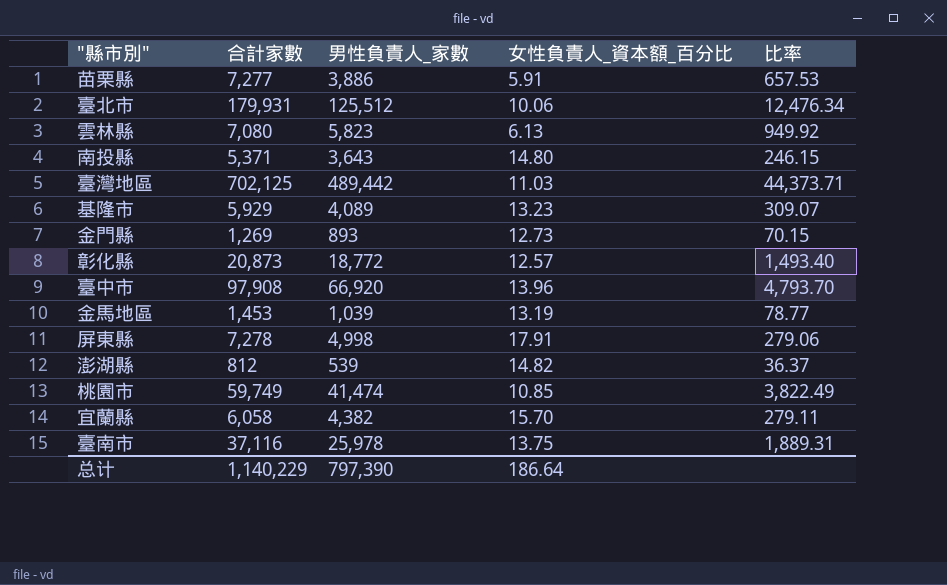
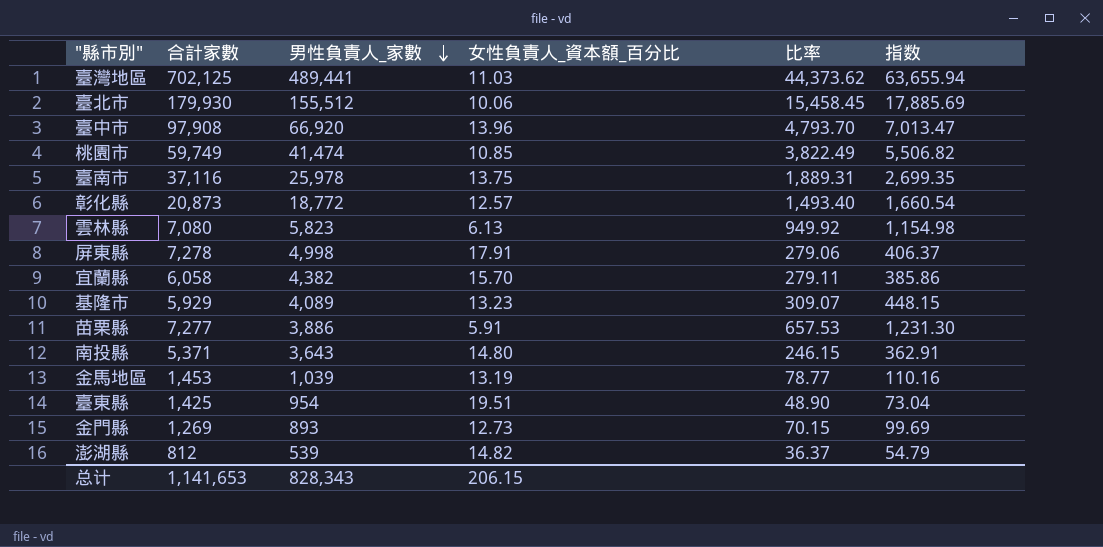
row order: none -> 男性負責人_家數 descending
column 指数 | formula: none -> [合計家數] / [女性負責人_資本額_百分比]
臺灣地區 | 男性負責人_家數: 489,442 -> 489,441
臺灣地區 | 比率: 44,373.71 -> 44,373.62
臺北市 | 合計家數: 179,931 -> 179,930
臺北市 | 男性負責人_家數: 125,512 -> 155,512
臺北市 | 比率: 12,476.34 -> 15,458.45
row 臺東縣: none -> 1,425 | 954 | 19.51 | 48.90 | 73.04
总计 | 合計家數: 1,140,229 -> 1,141,653
总计 | 男性負責人_家數: 797,390 -> 828,343
总计 | 女性負責人_資本額_百分比: 186.64 -> 206.15

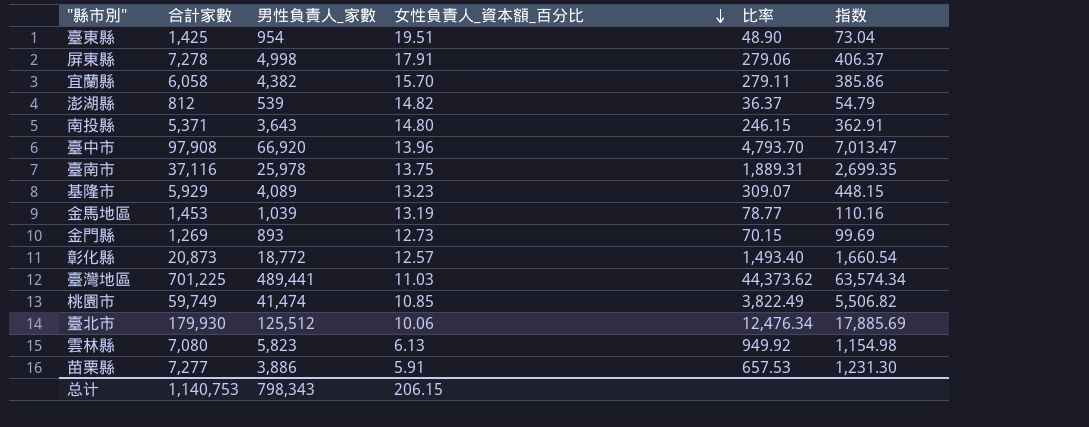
row order: 男性負責人_家數 descending -> 女性負責人_資本額_百分比 descending
臺灣地區 | 合計家數: 702,125 -> 701,225
臺灣地區 | 指数: 63,655.94 -> 63,574.34
臺北市 | 男性負責人_家數: 155,512 -> 125,512
臺北市 | 比率: 15,458.45 -> 12,476.34
总计 | 合計家數: 1,141,653 -> 1,140,753
总计 | 男性負責人_家數: 828,343 -> 798,343

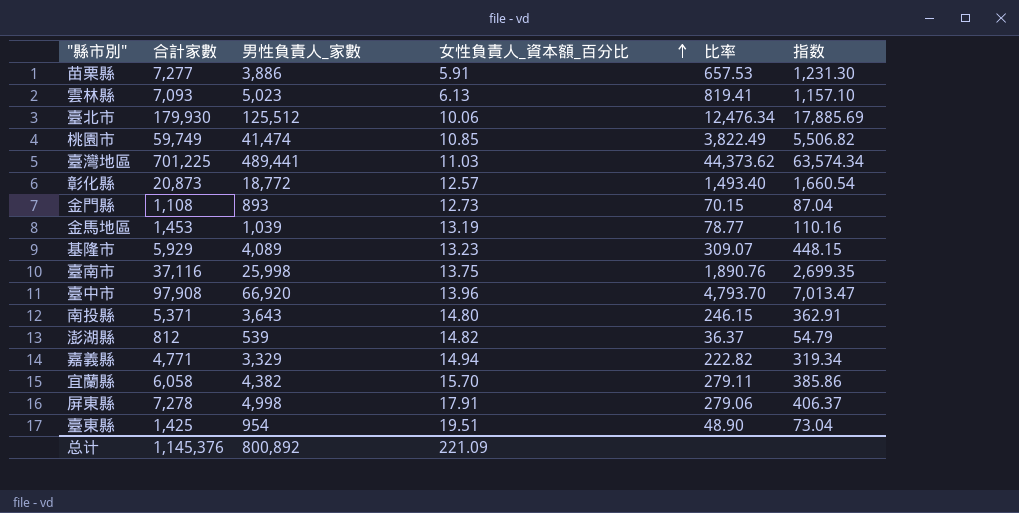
row order: 女性負責人_資本額_百分比 descending -> 女性負責人_資本額_百分比 ascending
雲林縣 | 合計家數: 7,080 -> 7,093
雲林縣 | 男性負責人_家數: 5,823 -> 5,023
雲林縣 | 比率: 949.92 -> 819.41
雲林縣 | 指数: 1,154.98 -> 1,157.10
金門縣 | 合計家數: 1,269 -> 1,108
金門縣 | 指数: 99.69 -> 87.04
臺南市 | 男性負責人_家數: 25,978 -> 25,998
臺南市 | 比率: 1,889.31 -> 1,890.76
row 嘉義縣: none -> 4,771 | 3,329 | 14.94 | 222.82 | 319.34
总计 | 合計家數: 1,140,753 -> 1,145,376
总计 | 男性負責人_家數: 798,343 -> 800,892
总计 | 女性負責人_資本額_百分比: 206.15 -> 221.09

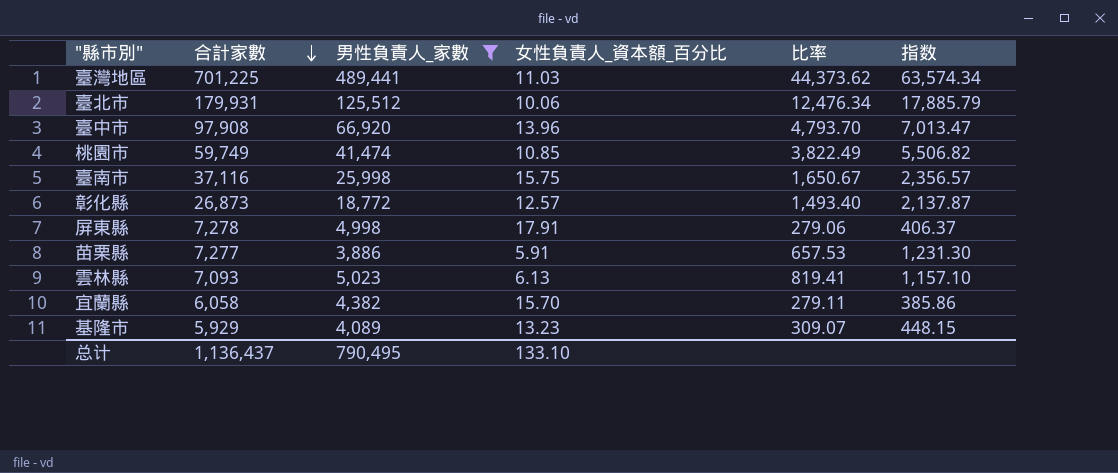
filter: none -> 男性負責人_家數 >= 3,886
row order: 女性負責人_資本額_百分比 ascending -> 合計家數 descending
臺北市 | 合計家數: 179,930 -> 179,931
臺北市 | 指数: 17,885.69 -> 17,885.79
臺南市 | 女性負責人_資本額_百分比: 13.75 -> 15.75
臺南市 | 比率: 1,890.76 -> 1,650.67
臺南市 | 指数: 2,699.35 -> 2,356.57
彰化縣 | 合計家數: 20,873 -> 26,873
彰化縣 | 指数: 1,660.54 -> 2,137.87
总计 | 合計家數: 1,145,376 -> 1,136,437
总计 | 男性負責人_家數: 800,892 -> 790,495
总计 | 女性負責人_資本額_百分比: 221.09 -> 133.10

